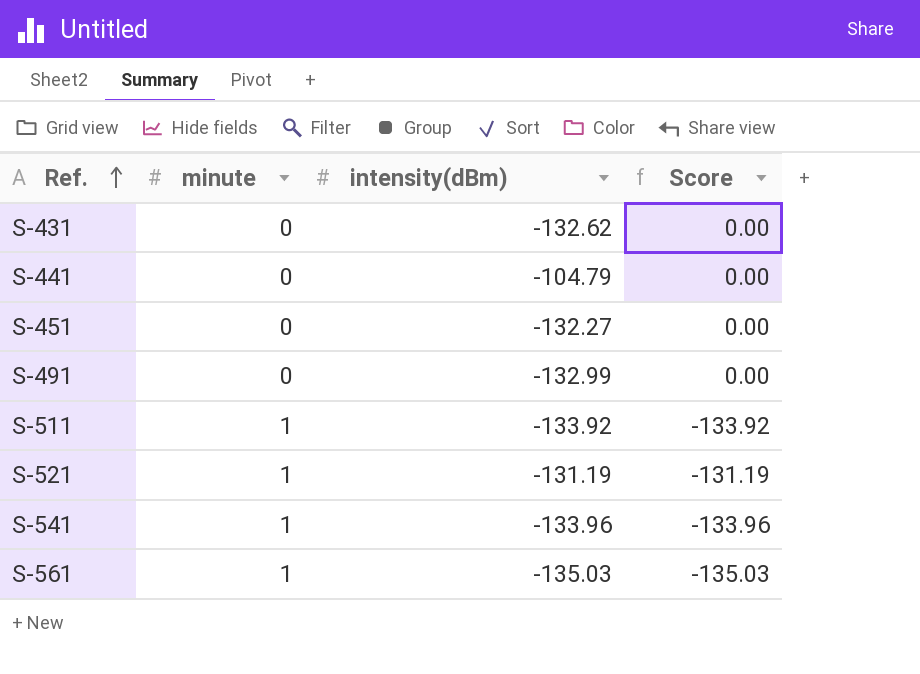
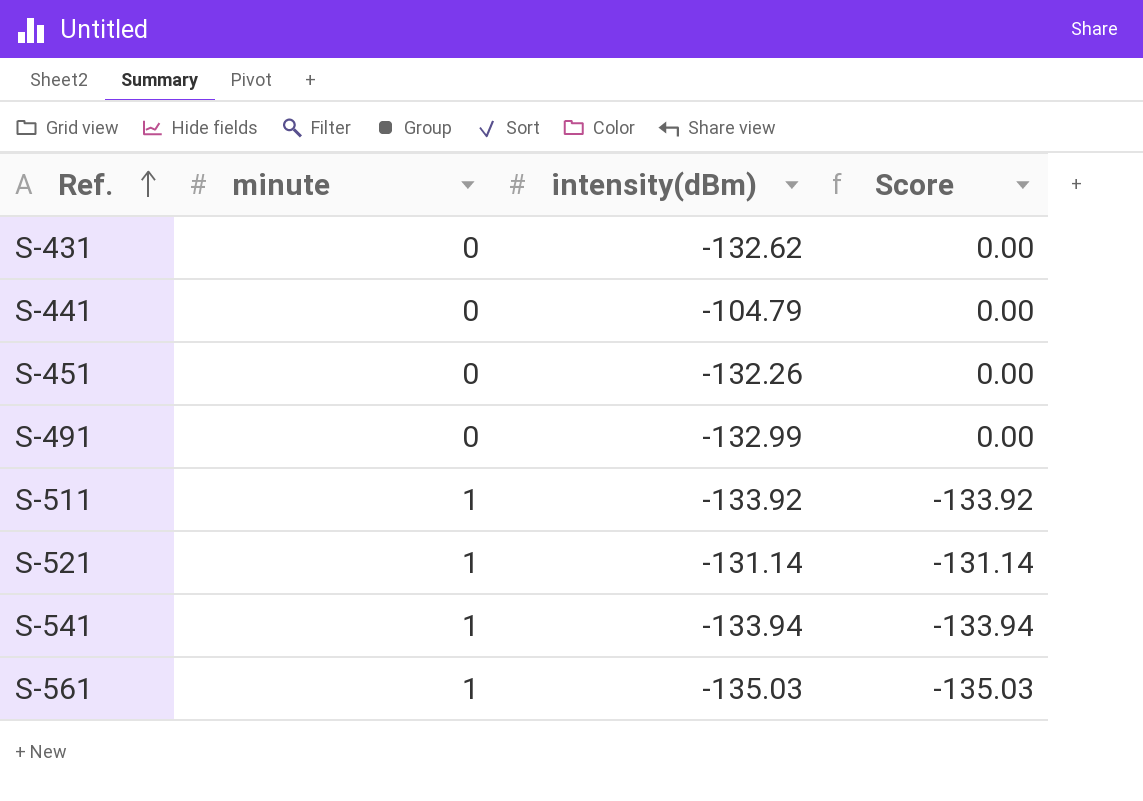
S-451 | intensity(dBm): -132.27 -> -132.26
S-521 | intensity(dBm): -131.19 -> -131.14
S-521 | Score: -131.19 -> -131.14
S-541 | intensity(dBm): -133.96 -> -133.94
S-541 | Score: -133.96 -> -133.94

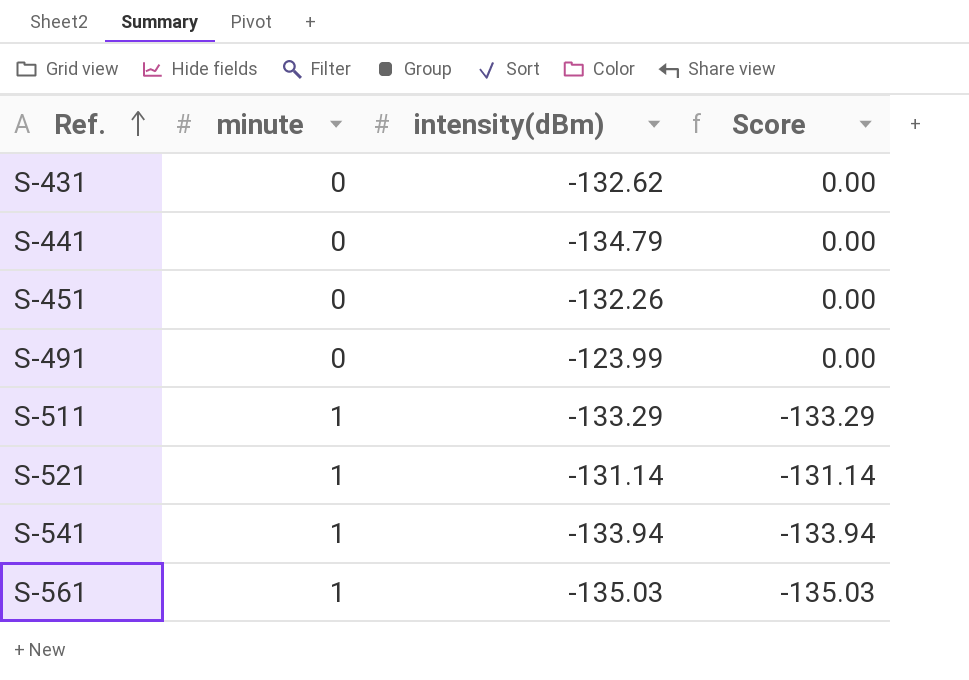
S-441 | intensity(dBm): -104.79 -> -134.79
S-491 | intensity(dBm): -132.99 -> -123.99
S-511 | intensity(dBm): -133.92 -> -133.29
S-511 | Score: -133.92 -> -133.29

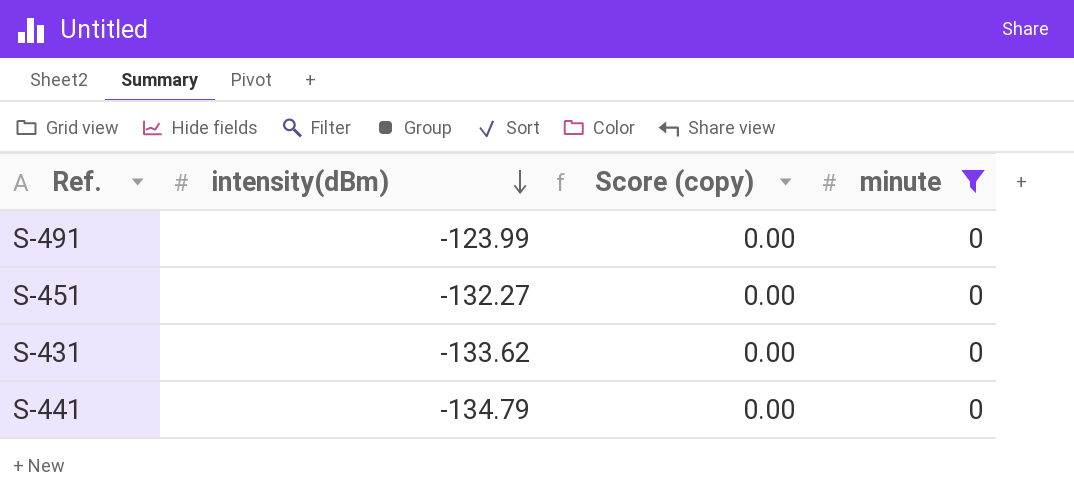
filter: none -> minute = 0
row order: Ref. ascending -> intensity(dBm) descending
column name: Score -> Score (copy)
column minute | position: 2 -> 4
S-451 | intensity(dBm): -132.26 -> -132.27
S-431 | intensity(dBm): -132.62 -> -133.62

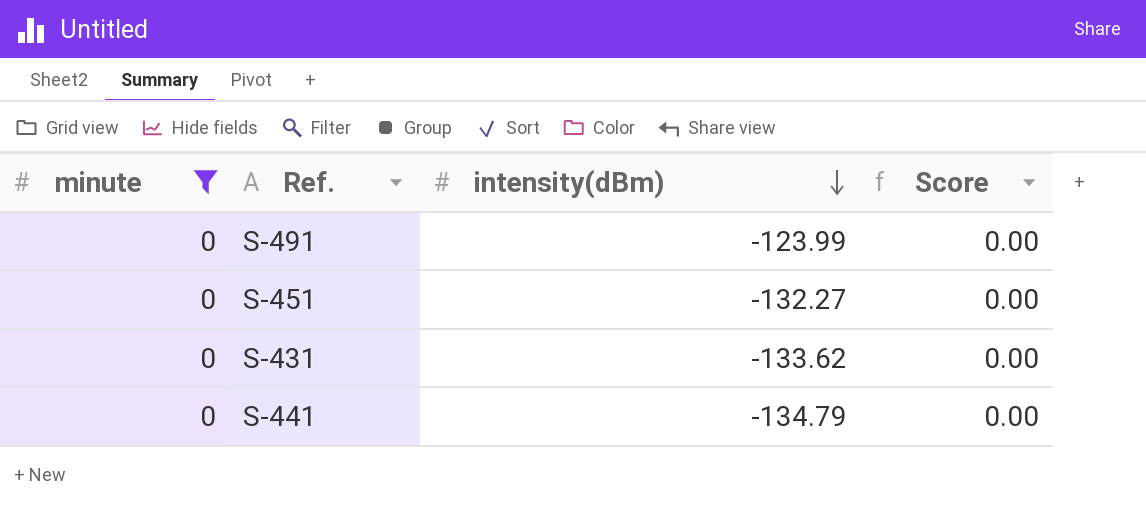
column minute | position: 4 -> 1
column name: Score (copy) -> Score

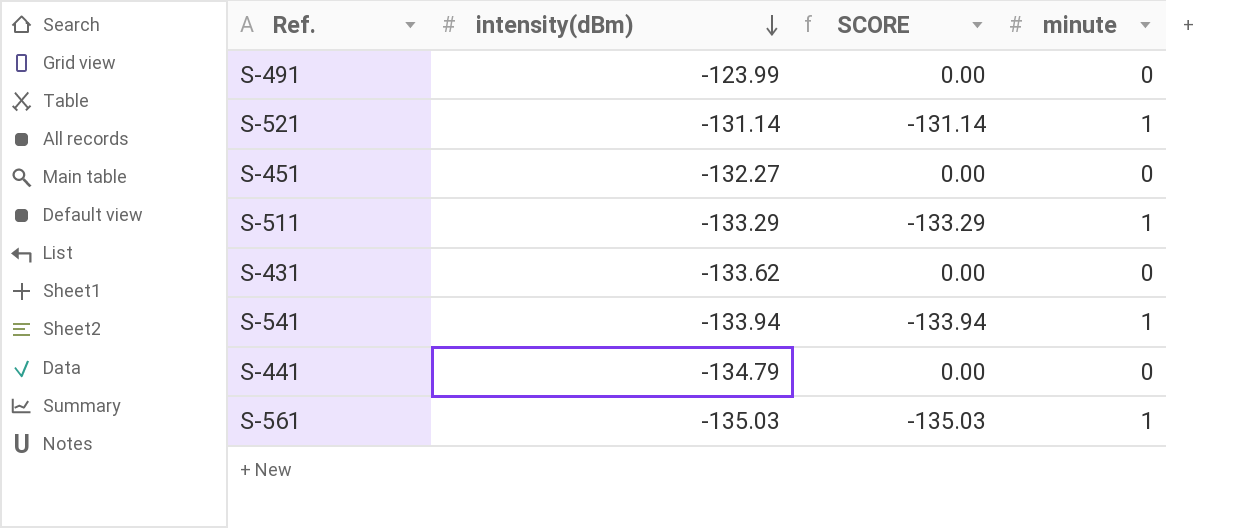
filter: minute = 0 -> none
column name: Score -> SCORE
column minute | position: 1 -> 4

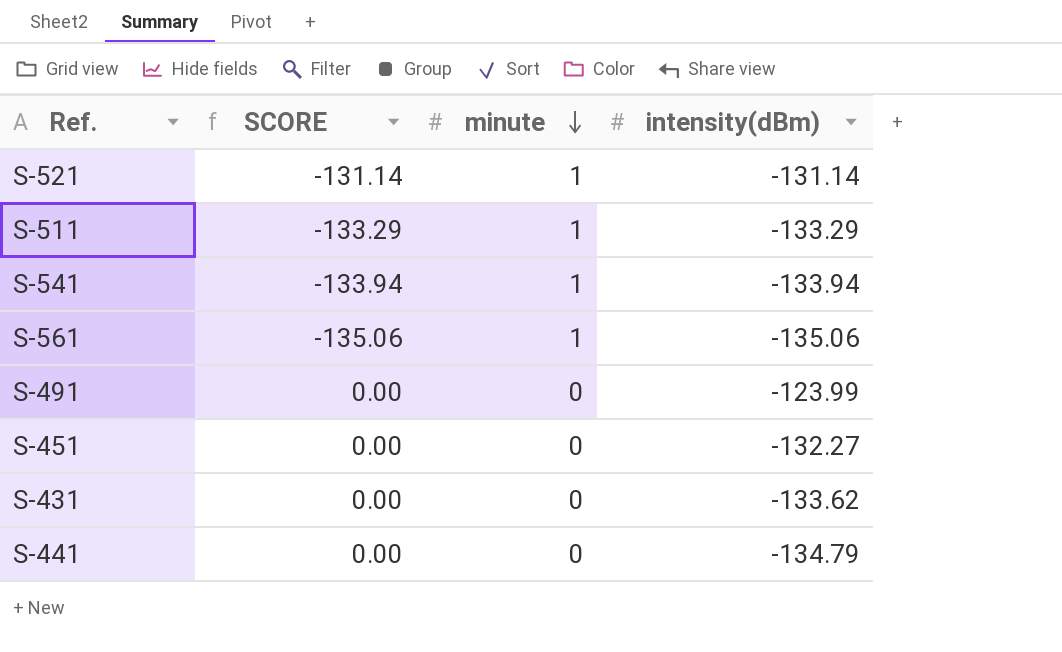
row order: intensity(dBm) descending -> minute descending
column intensity(dBm) | position: 2 -> 4
S-561 | SCORE: -135.03 -> -135.06
S-561 | intensity(dBm): -135.03 -> -135.06

